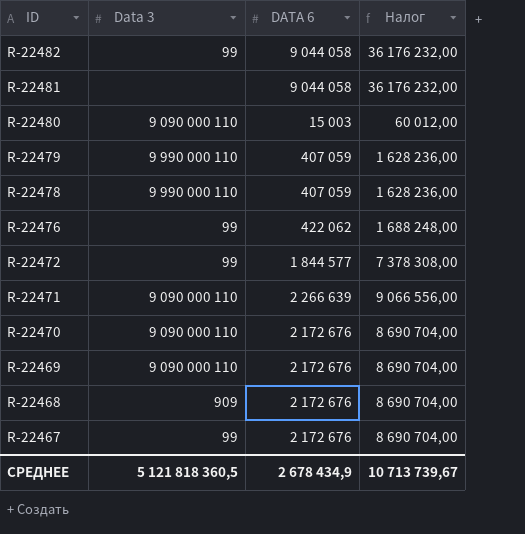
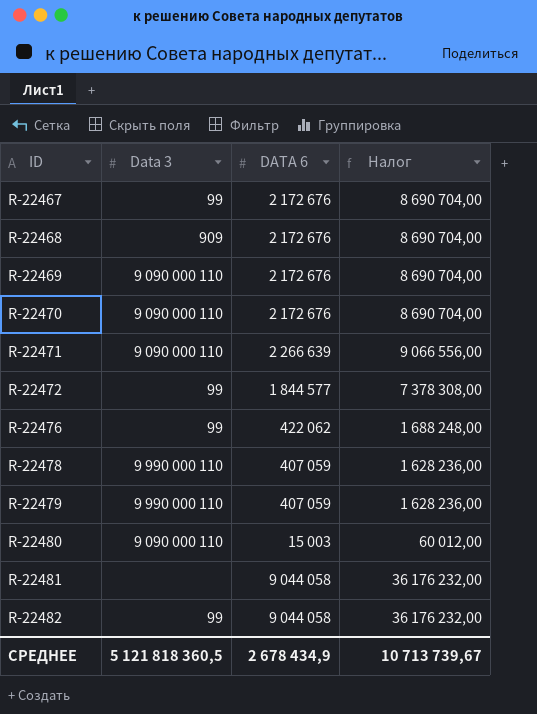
row order: ID descending -> ID ascending

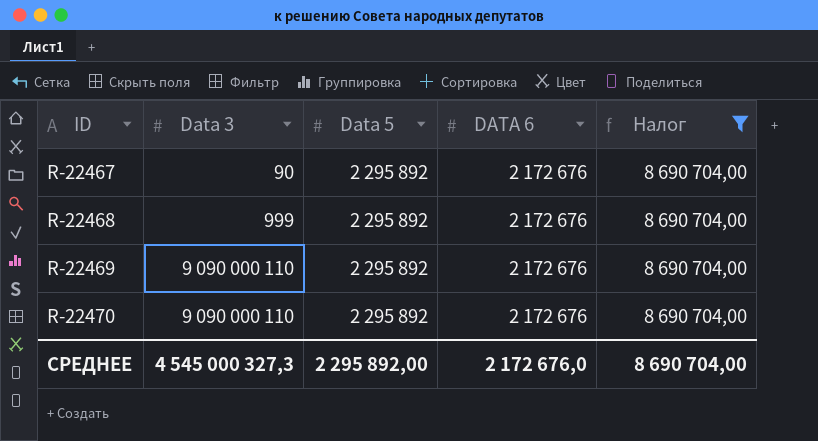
filter: none -> Налог = 8 690 704,00
column Data 5 | position: none -> 3
R-22467 | Data 3: 99 -> 90
R-22468 | Data 3: 909 -> 999
СРЕДНЕЕ | Data 3: 5 121 818 360,5 -> 4 545 000 327,3
СРЕДНЕЕ | DATA 6: 2 678 434,9 -> 2 172 676,0
СРЕДНЕЕ | Налог: 10 713 739,67 -> 8 690 704,00

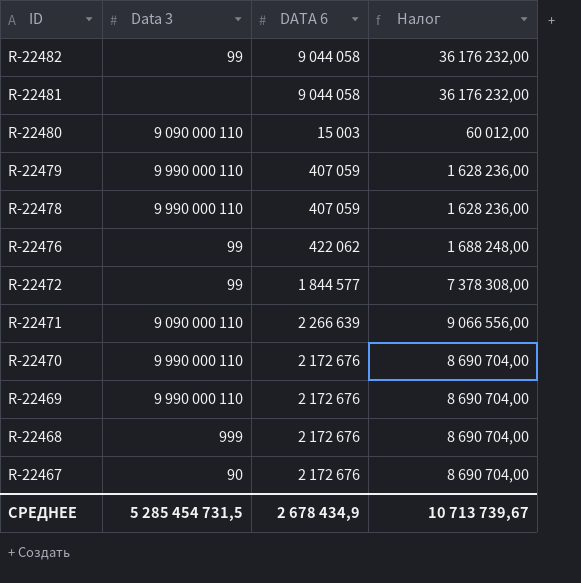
filter: Налог = 8 690 704,00 -> none
row order: ID ascending -> ID descending
column Data 5 | position: 3 -> none
R-22470 | Data 3: 9 090 000 110 -> 9 990 000 110
R-22469 | Data 3: 9 090 000 110 -> 9 990 000 110
СРЕДНЕЕ | Data 3: 4 545 000 327,3 -> 5 285 454 731,5
СРЕДНЕЕ | DATA 6: 2 172 676,0 -> 2 678 434,9
СРЕДНЕЕ | Налог: 8 690 704,00 -> 10 713 739,67

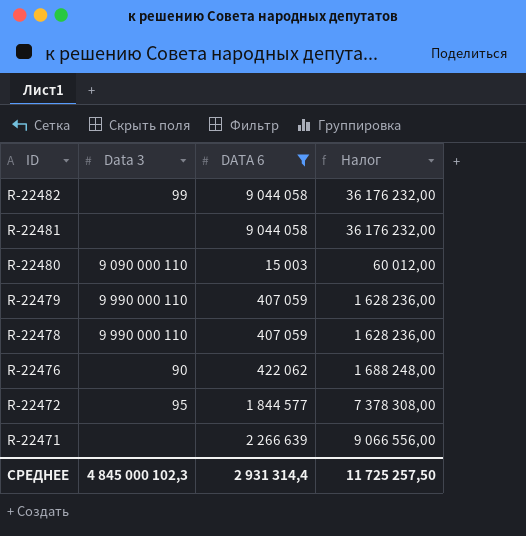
filter: none -> DATA 6 != 2 172 676
R-22476 | Data 3: 99 -> 90
R-22472 | Data 3: 99 -> 95
R-22471 | Data 3: 9 090 000 110 -> none
СРЕДНЕЕ | Data 3: 5 285 454 731,5 -> 4 845 000 102,3
СРЕДНЕЕ | DATA 6: 2 678 434,9 -> 2 931 314,4
СРЕДНЕЕ | Налог: 10 713 739,67 -> 11 725 257,50

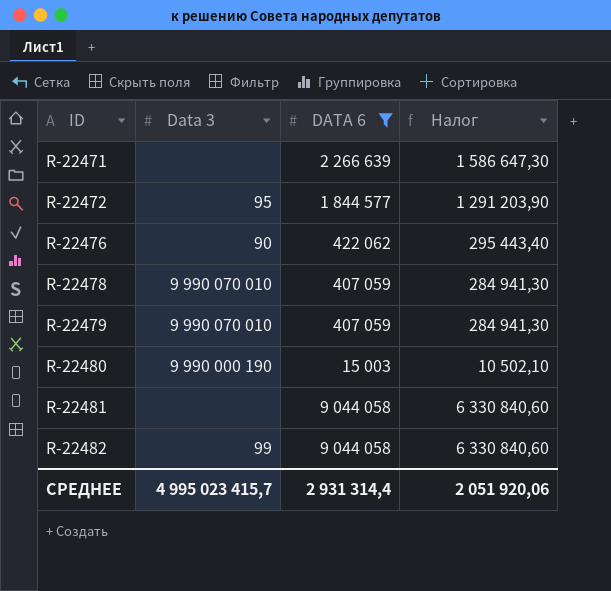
row order: ID descending -> ID ascending
column Налог | formula: [DATA 6] * 4 -> [DATA 6] * 0,7
R-22478 | Data 3: 9 990 000 110 -> 9 990 070 010
R-22479 | Data 3: 9 990 000 110 -> 9 990 070 010
R-22480 | Data 3: 9 090 000 110 -> 9 990 000 190
СРЕДНЕЕ | Data 3: 4 845 000 102,3 -> 4 995 023 415,7
СРЕДНЕЕ | Налог: 11 725 257,50 -> 2 051 920,06

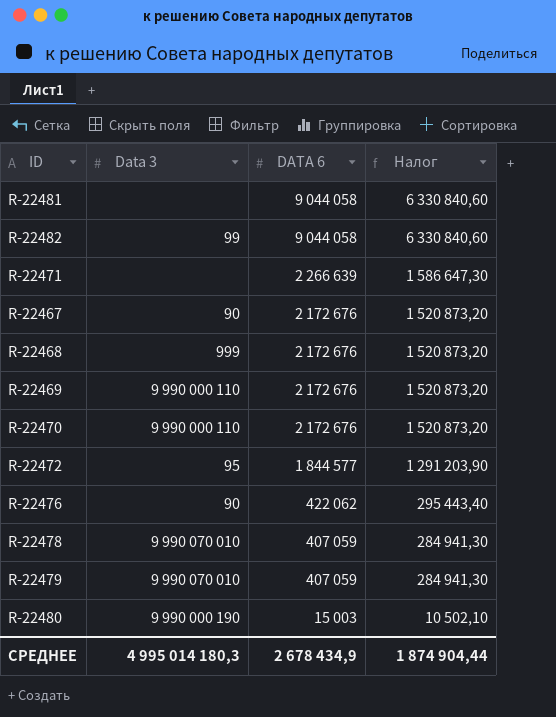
filter: DATA 6 != 2 172 676 -> none
row order: ID ascending -> DATA 6 descending
СРЕДНЕЕ | Data 3: 4 995 023 415,7 -> 4 995 014 180,3
СРЕДНЕЕ | DATA 6: 2 931 314,4 -> 2 678 434,9
СРЕДНЕЕ | Налог: 2 051 920,06 -> 1 874 904,44

